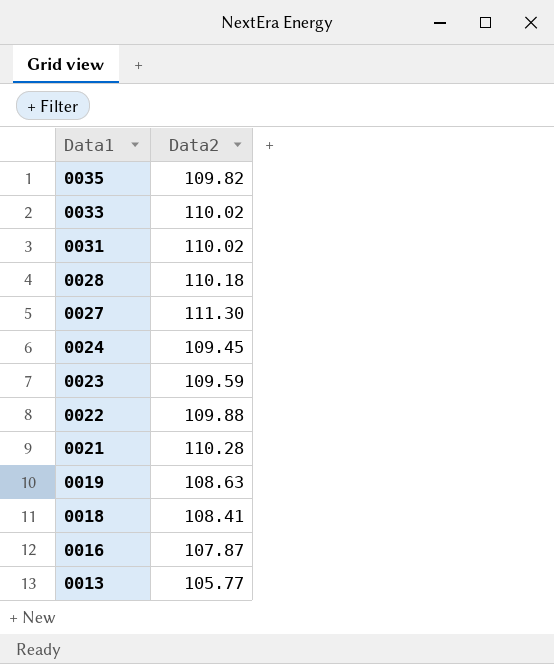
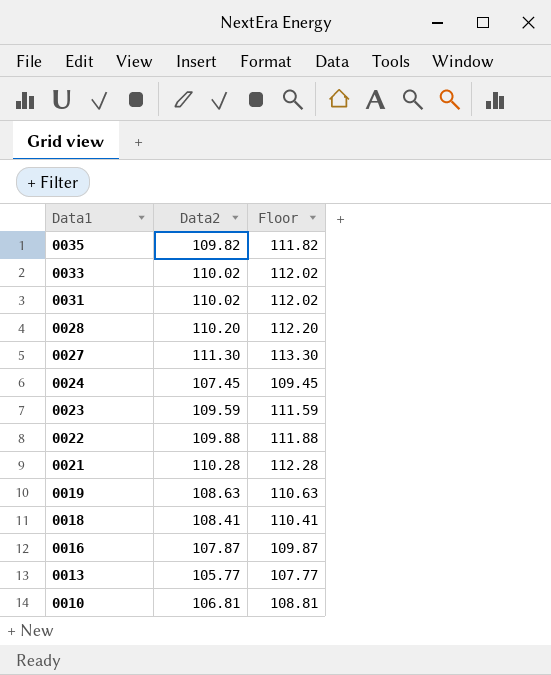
column Floor | formula: none -> [Data2] + 2
0028 | Data2: 110.18 -> 110.20
0024 | Data2: 109.45 -> 107.45
row 0010: none -> 106.81 | 108.81

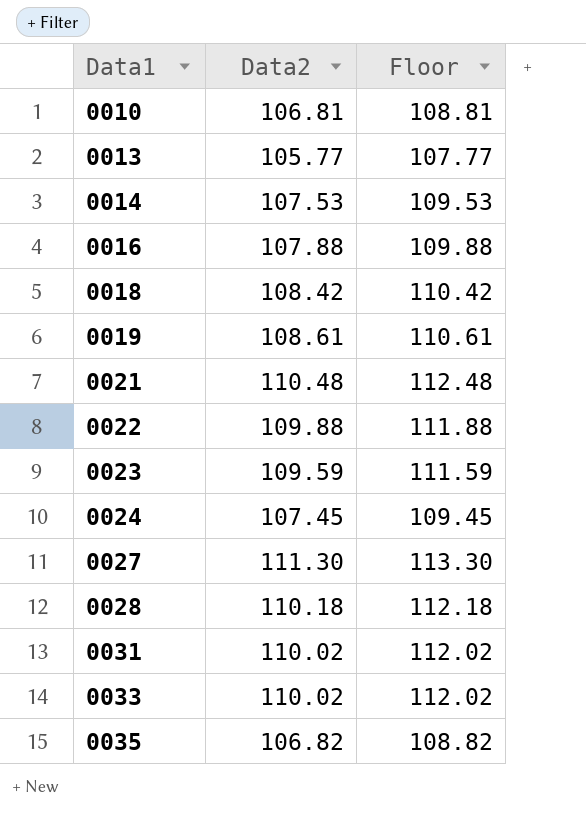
row order: Data1 descending -> Data1 ascending
row 0014: none -> 107.53 | 109.53
0016 | Data2: 107.87 -> 107.88
0016 | Floor: 109.87 -> 109.88
0018 | Data2: 108.41 -> 108.42
0018 | Floor: 110.41 -> 110.42
0019 | Data2: 108.63 -> 108.61
0019 | Floor: 110.63 -> 110.61
0021 | Data2: 110.28 -> 110.48
0021 | Floor: 112.28 -> 112.48
0028 | Data2: 110.20 -> 110.18
0028 | Floor: 112.20 -> 112.18
0035 | Data2: 109.82 -> 106.82
0035 | Floor: 111.82 -> 108.82

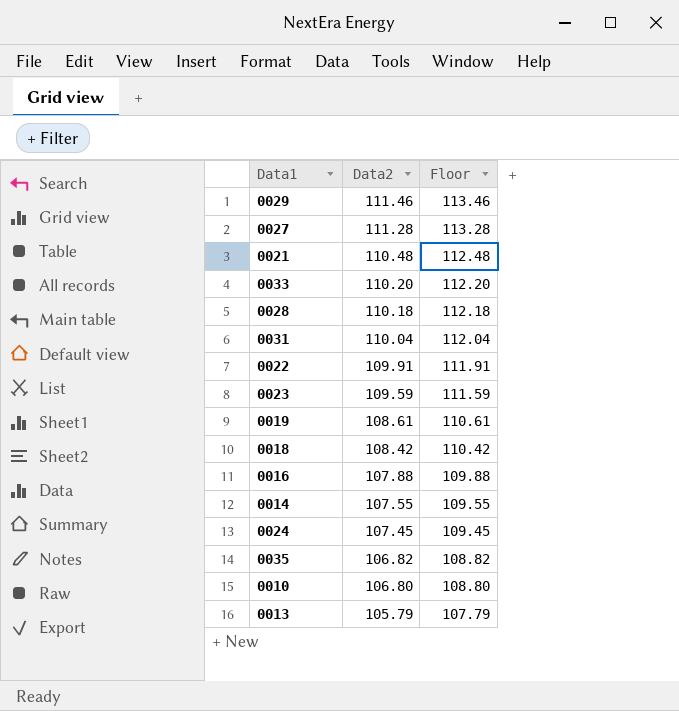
row order: Data1 ascending -> Data2 descending
row 0029: none -> 111.46 | 113.46
0027 | Data2: 111.30 -> 111.28
0027 | Floor: 113.30 -> 113.28
0033 | Data2: 110.02 -> 110.20
0033 | Floor: 112.02 -> 112.20
0031 | Data2: 110.02 -> 110.04
0031 | Floor: 112.02 -> 112.04
0022 | Data2: 109.88 -> 109.91
0022 | Floor: 111.88 -> 111.91
0014 | Data2: 107.53 -> 107.55
0014 | Floor: 109.53 -> 109.55
0010 | Data2: 106.81 -> 106.80
0010 | Floor: 108.81 -> 108.80
0013 | Data2: 105.77 -> 105.79
0013 | Floor: 107.77 -> 107.79

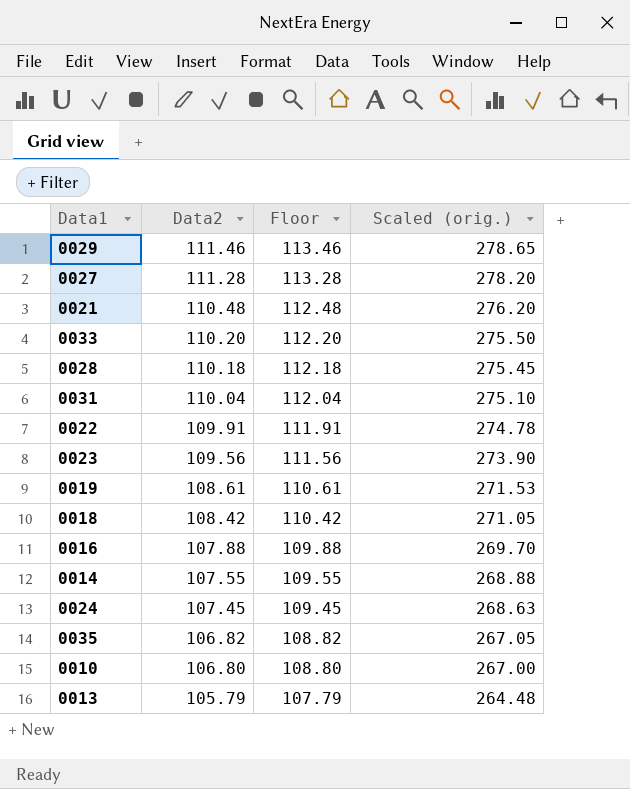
column Scaled (orig.) | formula: none -> [Data2] * 2.5
0023 | Data2: 109.59 -> 109.56
0023 | Floor: 111.59 -> 111.56

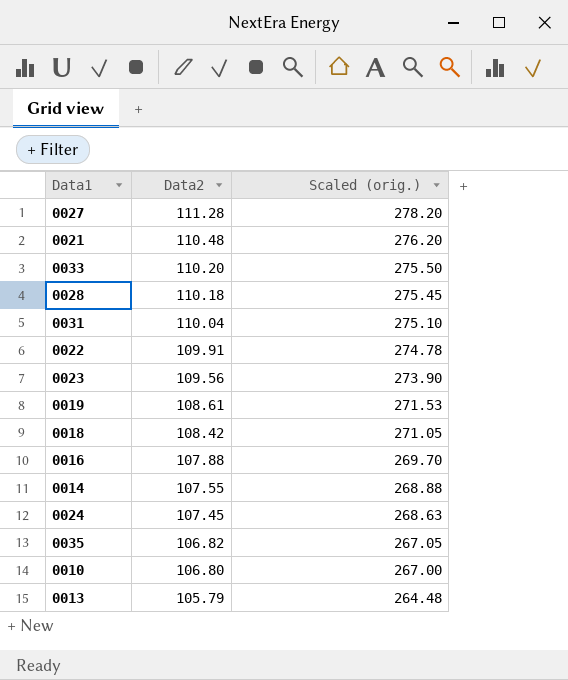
column Floor | formula: [Data2] + 2 -> none
row 0029: 111.46 | 113.46 | 278.65 -> none

